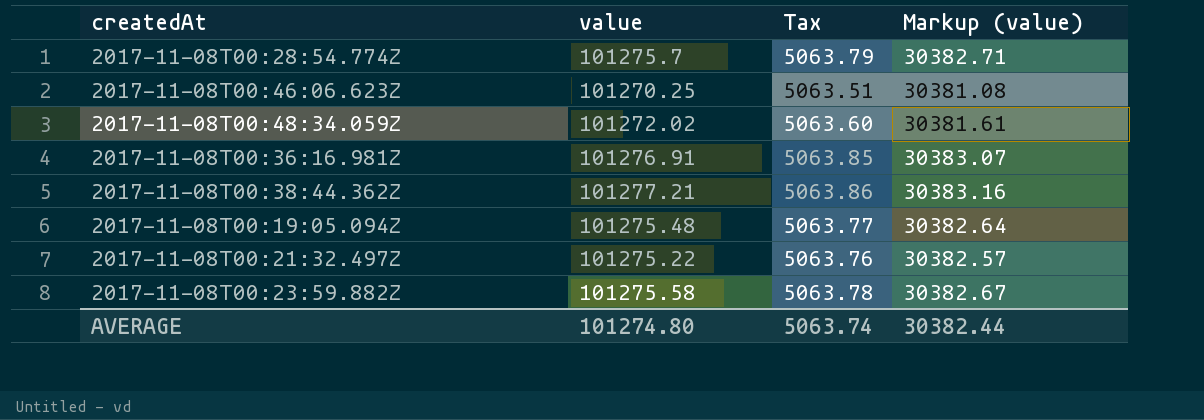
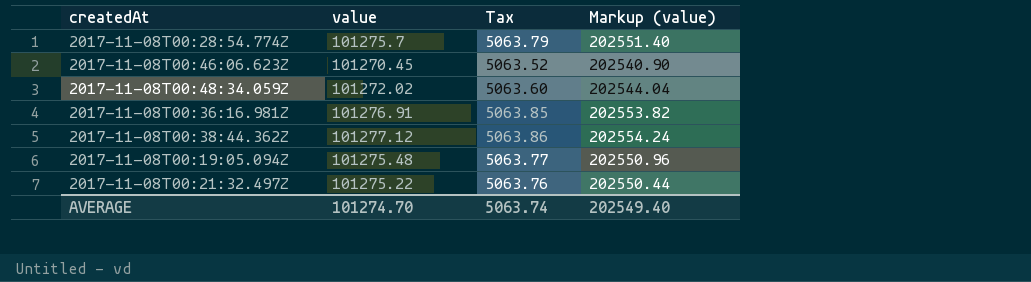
column Markup (value) | formula: [value] * 0.3 -> [value] * 2
row 2017-11-08T00:23:59.882Z: 101275.58 | 5063.78 | 30382.67 -> none
2017-11-08T00:46:06.623Z | value: 101270.25 -> 101270.45
2017-11-08T00:46:06.623Z | Tax: 5063.51 -> 5063.52
2017-11-08T00:38:44.362Z | value: 101277.21 -> 101277.12
AVERAGE | value: 101274.80 -> 101274.70
AVERAGE | Markup (value): 30382.44 -> 202549.40

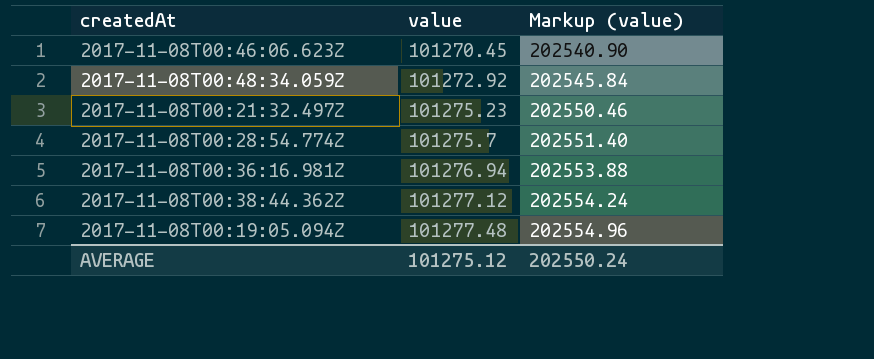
row order: none -> value ascending
column Tax | formula: [value] * 0.05 -> none
2017-11-08T00:48:34.059Z | value: 101272.02 -> 101272.92
2017-11-08T00:48:34.059Z | Markup (value): 202544.04 -> 202545.84
2017-11-08T00:21:32.497Z | value: 101275.22 -> 101275.23
2017-11-08T00:21:32.497Z | Markup (value): 202550.44 -> 202550.46
2017-11-08T00:36:16.981Z | value: 101276.91 -> 101276.94
2017-11-08T00:36:16.981Z | Markup (value): 202553.82 -> 202553.88
2017-11-08T00:19:05.094Z | value: 101275.48 -> 101277.48
2017-11-08T00:19:05.094Z | Markup (value): 202550.96 -> 202554.96
AVERAGE | value: 101274.70 -> 101275.12
AVERAGE | Markup (value): 202549.40 -> 202550.24

